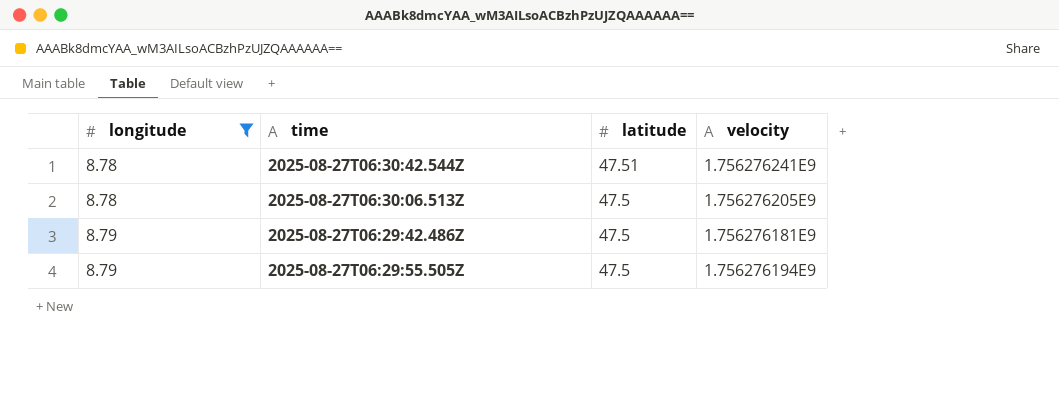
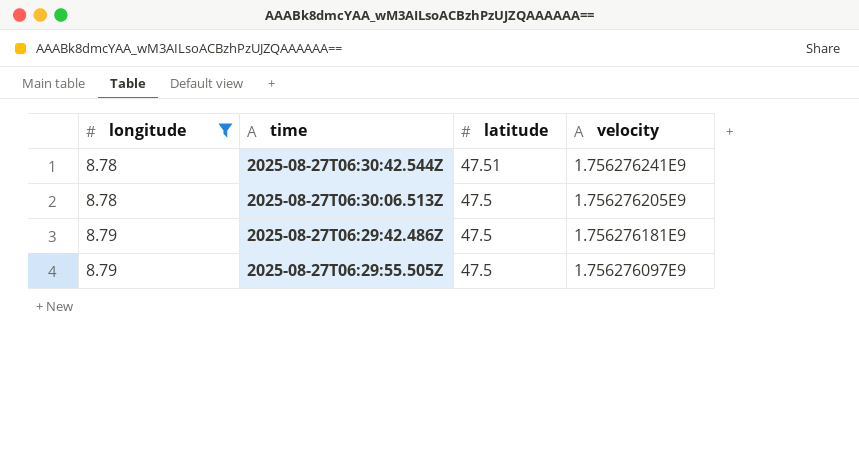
2025-08-27T06:29:55.505Z | velocity: 1.756276194E9 -> 1.756276097E9

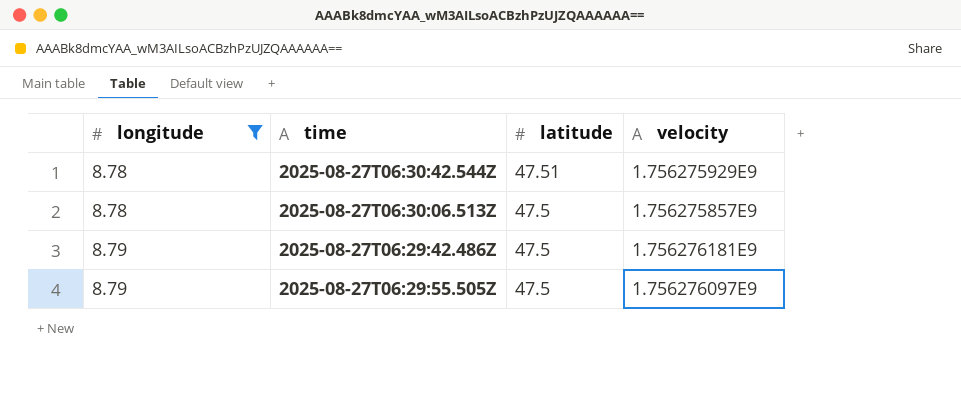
2025-08-27T06:30:42.544Z | velocity: 1.756276241E9 -> 1.756275929E9
2025-08-27T06:30:06.513Z | velocity: 1.756276205E9 -> 1.756275857E9

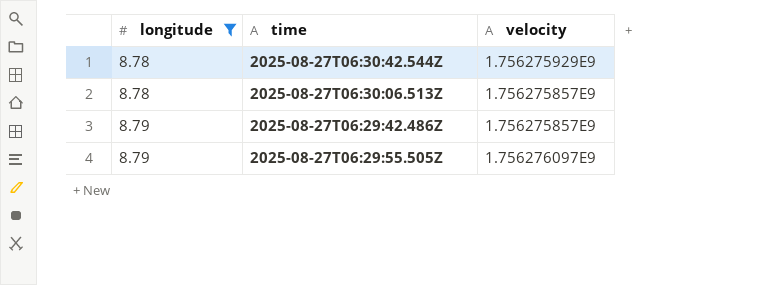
column latitude | position: 3 -> none
2025-08-27T06:29:42.486Z | velocity: 1.756276181E9 -> 1.756275857E9

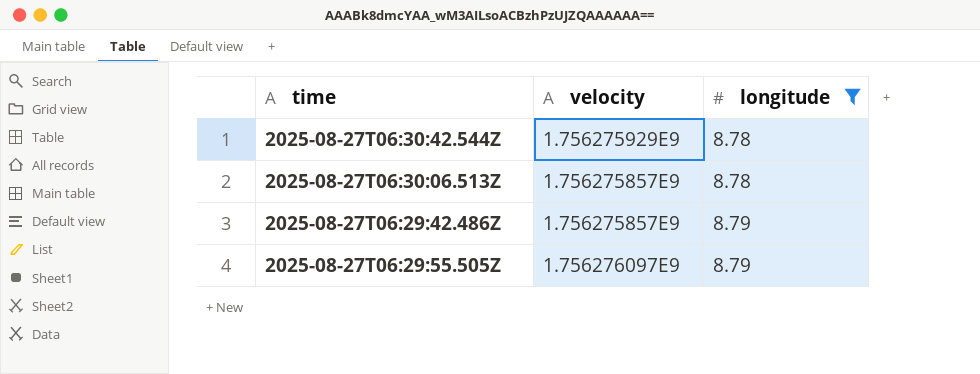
column longitude | position: 1 -> 3

